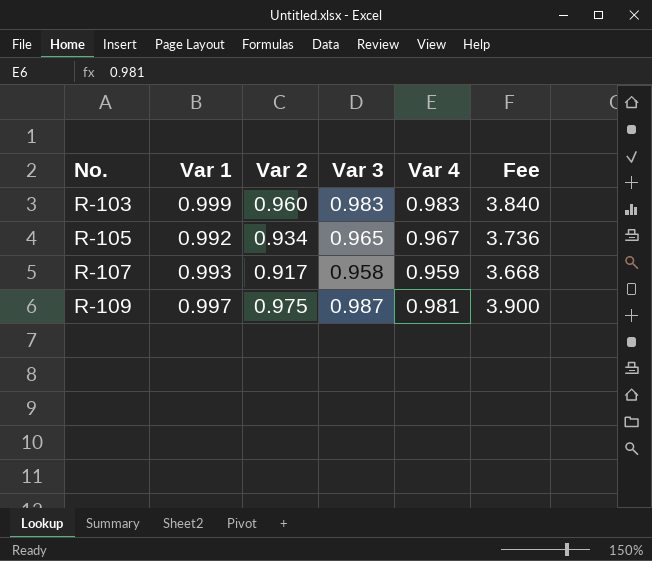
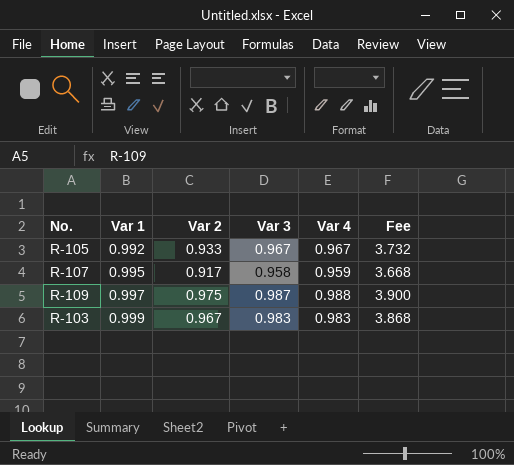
row order: No. ascending -> Var 1 ascending
R-105 | Var 2: 0.934 -> 0.933
R-105 | Var 3: 0.965 -> 0.967
R-105 | Fee: 3.736 -> 3.732
R-107 | Var 1: 0.993 -> 0.995
R-109 | Var 4: 0.981 -> 0.988
R-103 | Var 2: 0.960 -> 0.967
R-103 | Fee: 3.840 -> 3.868

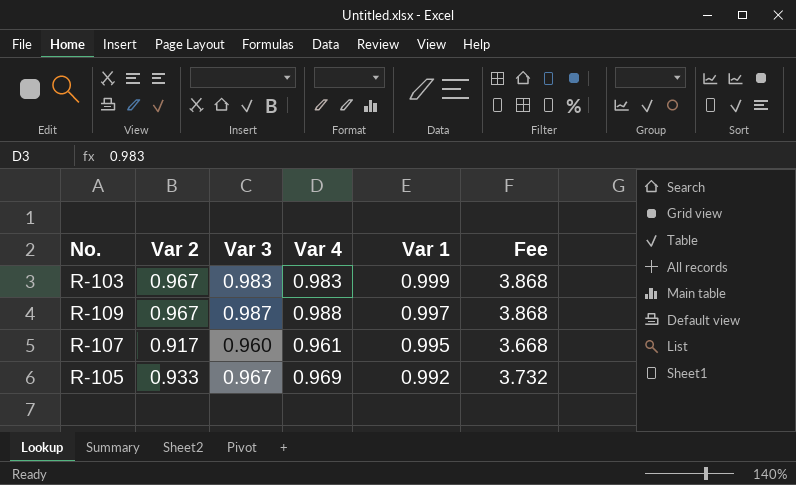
row order: Var 1 ascending -> Var 1 descending
column Var 1 | position: 2 -> 5
R-109 | Var 2: 0.975 -> 0.967
R-109 | Fee: 3.900 -> 3.868
R-107 | Var 3: 0.958 -> 0.960
R-107 | Var 4: 0.959 -> 0.961
R-105 | Var 4: 0.967 -> 0.969

